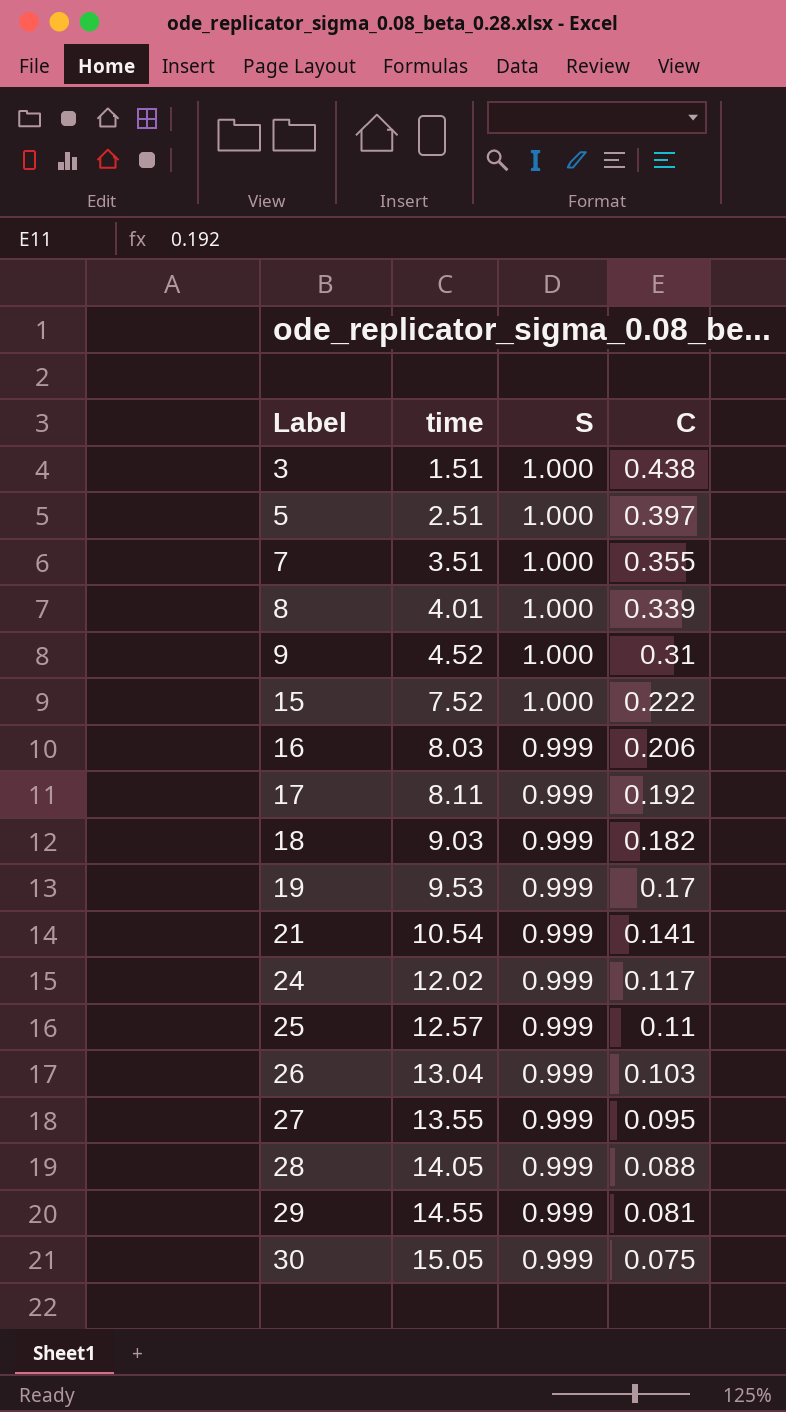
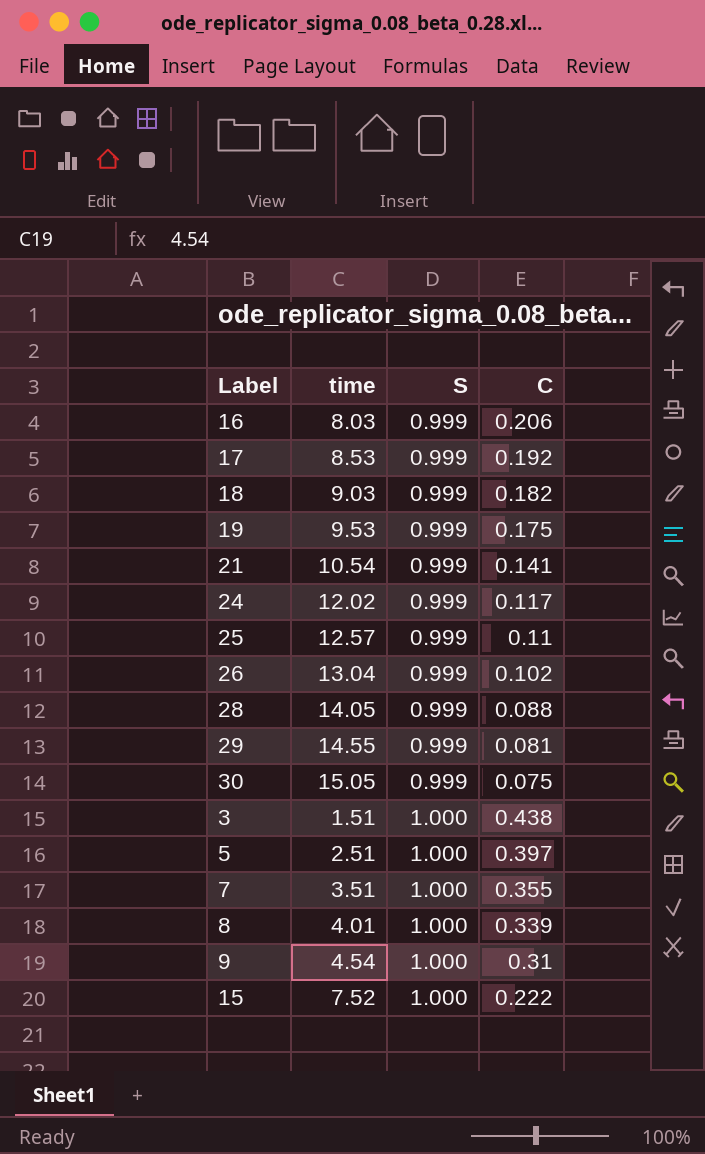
row order: Label ascending -> S ascending
row 27: 13.55 | 0.999 | 0.095 -> none
17 | time: 8.11 -> 8.53
19 | C: 0.17 -> 0.175
26 | C: 0.103 -> 0.102
9 | time: 4.52 -> 4.54

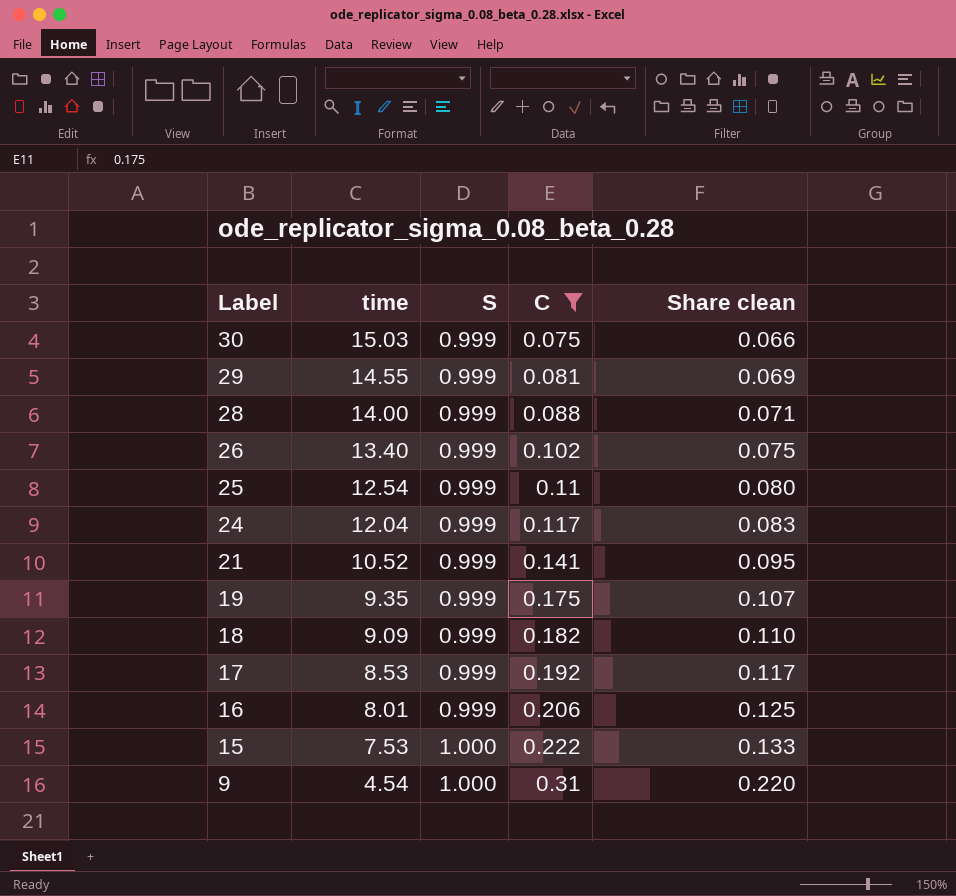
filter: none -> C <= 0.31
row order: S ascending -> Label descending
column Share clean | formula: none -> [S] / [time]
30 | time: 15.05 -> 15.03
28 | time: 14.05 -> 14.00
26 | time: 13.04 -> 13.40
25 | time: 12.57 -> 12.54
24 | time: 12.02 -> 12.04
21 | time: 10.54 -> 10.52
19 | time: 9.53 -> 9.35
18 | time: 9.03 -> 9.09
16 | time: 8.03 -> 8.01
15 | time: 7.52 -> 7.53

